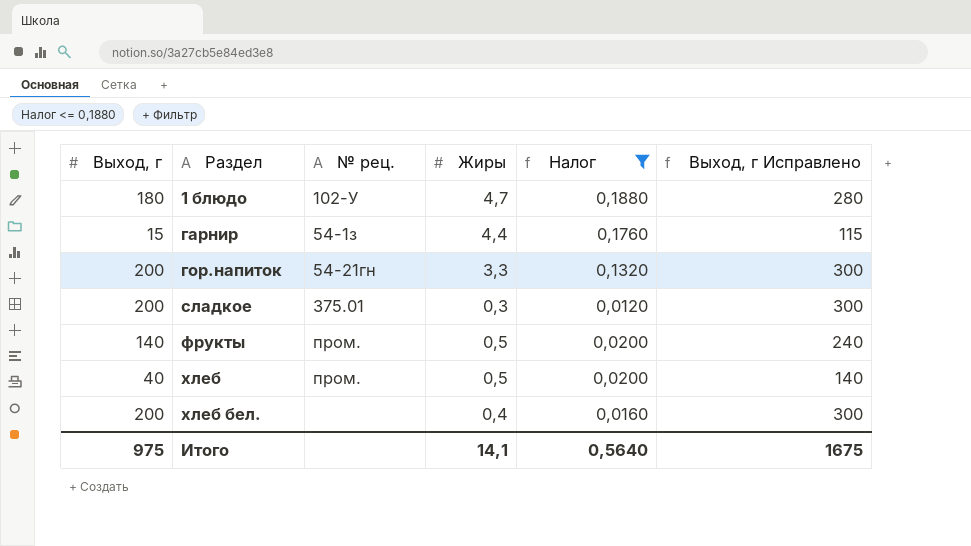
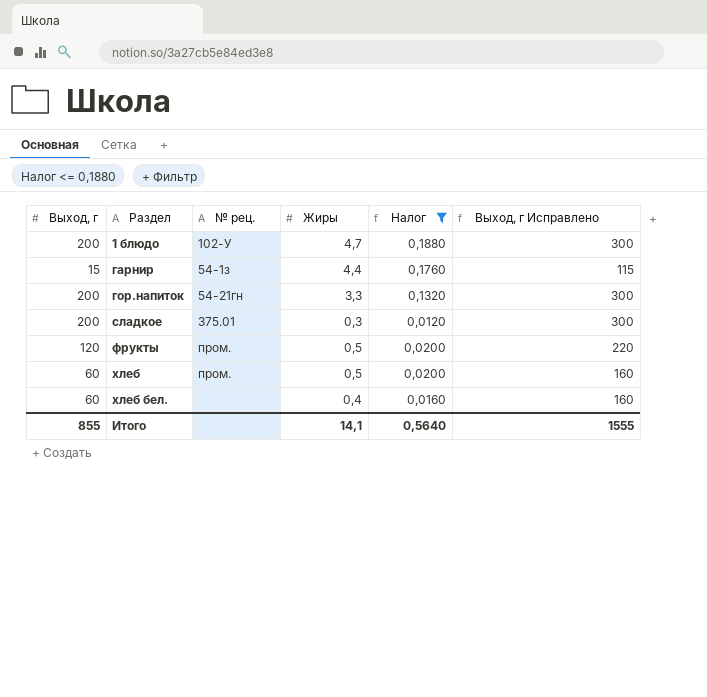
1 блюдо | Выход, г: 180 -> 200
1 блюдо | Выход, г Исправлено: 280 -> 300
фрукты | Выход, г: 140 -> 120
фрукты | Выход, г Исправлено: 240 -> 220
хлеб | Выход, г: 40 -> 60
хлеб | Выход, г Исправлено: 140 -> 160
хлеб бел. | Выход, г: 200 -> 60
хлеб бел. | Выход, г Исправлено: 300 -> 160
Итого | Выход, г: 975 -> 855
Итого | Выход, г Исправлено: 1675 -> 1555

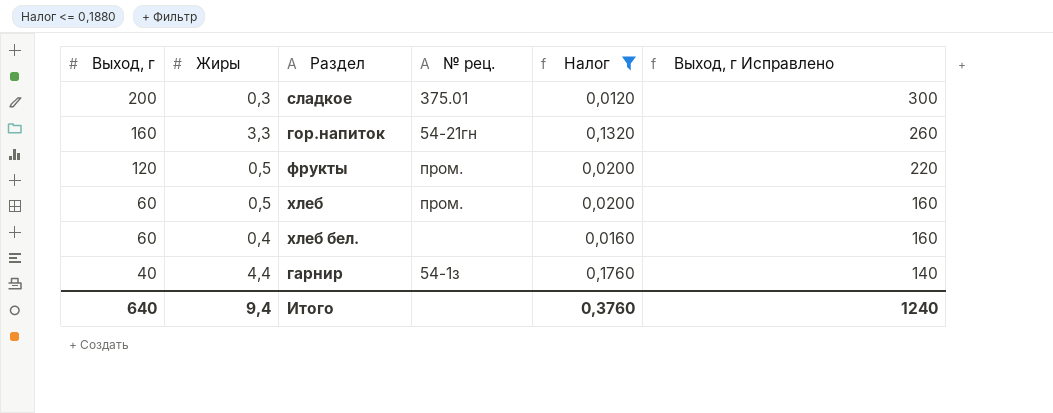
row order: Раздел ascending -> Выход, г descending
column Жиры | position: 4 -> 2
row 1 блюдо: 200 | 102-У | 4,7 | 0,1880 | 300 -> none
гор.напиток | Выход, г: 200 -> 160
гор.напиток | Выход, г Исправлено: 300 -> 260
гарнир | Выход, г: 15 -> 40
гарнир | Выход, г Исправлено: 115 -> 140
Итого | Выход, г: 855 -> 640
Итого | Жиры: 14,1 -> 9,4
Итого | Налог: 0,5640 -> 0,3760
Итого | Выход, г Исправлено: 1555 -> 1240

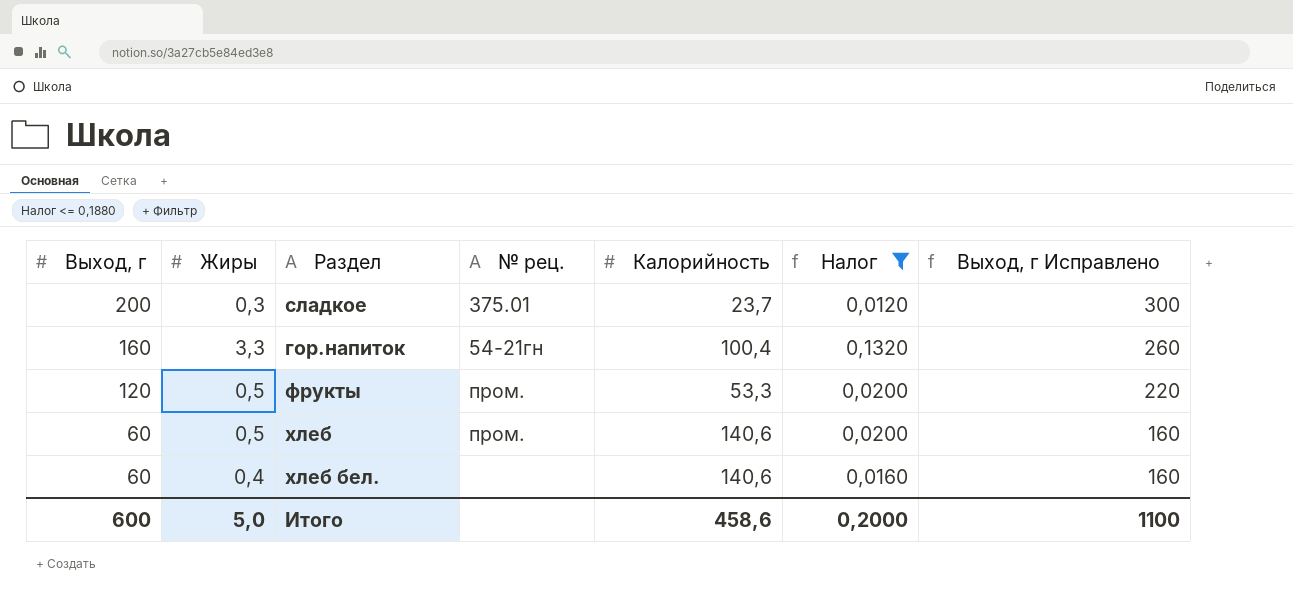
column Калорийность | position: none -> 5
row гарнир: 40 | 4,4 | 54-1з | 0,1760 | 140 -> none
Итого | Выход, г: 640 -> 600
Итого | Жиры: 9,4 -> 5,0
Итого | Налог: 0,3760 -> 0,2000
Итого | Выход, г Исправлено: 1240 -> 1100

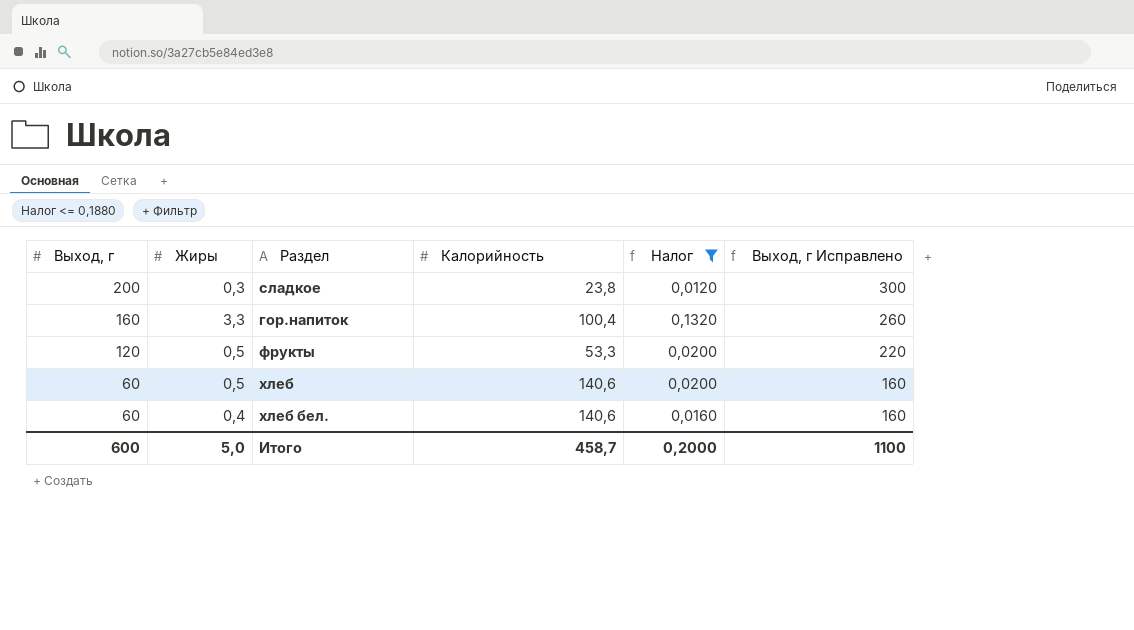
column № рец. | position: 4 -> none
сладкое | Калорийность: 23,7 -> 23,8
Итого | Калорийность: 458,6 -> 458,7

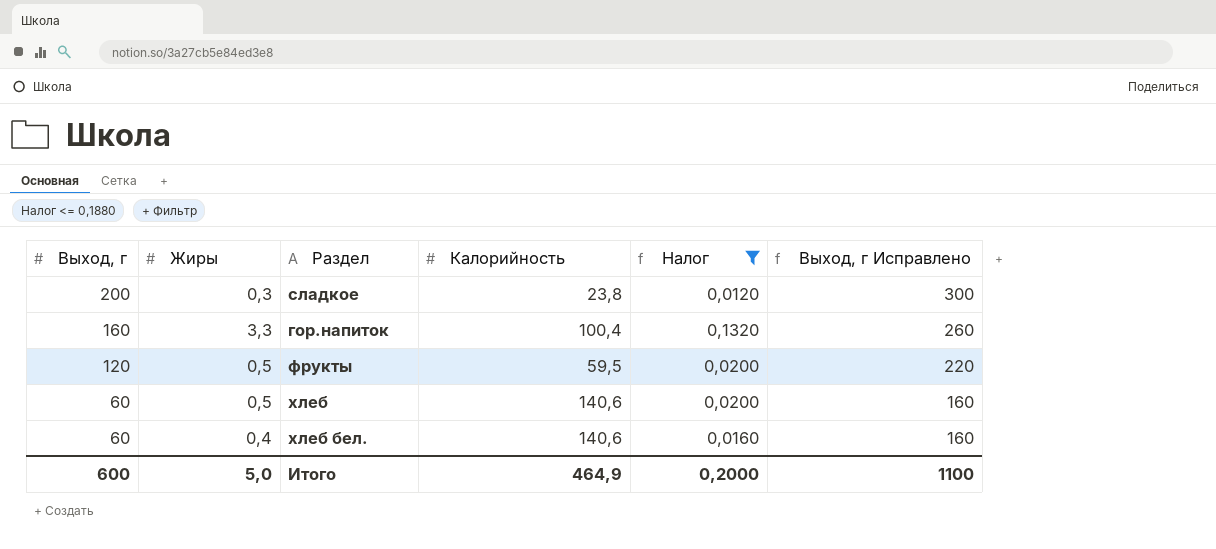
фрукты | Калорийность: 53,3 -> 59,5
Итого | Калорийность: 458,7 -> 464,9

